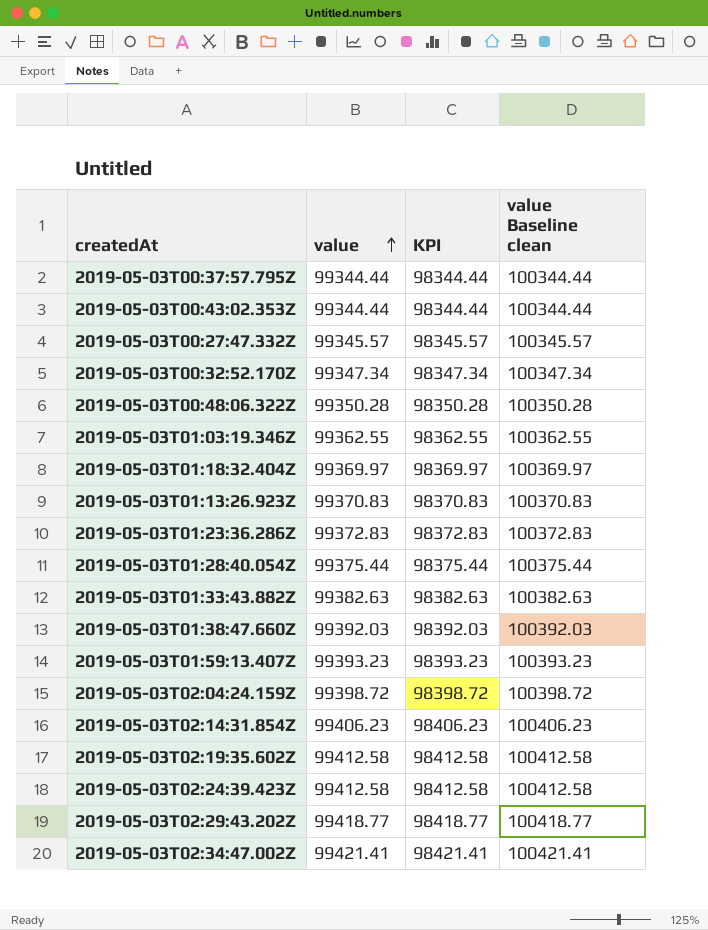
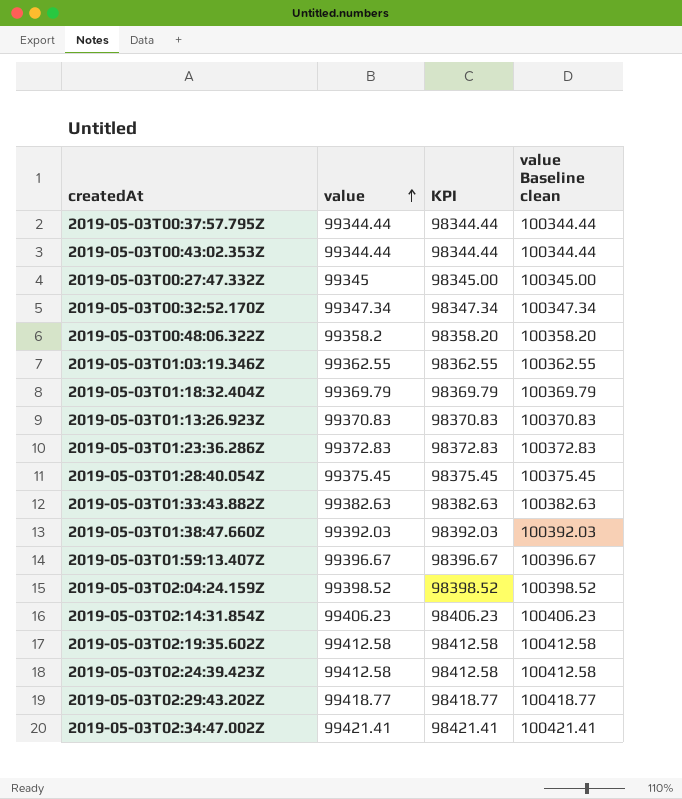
2019-05-03T00:27:47.332Z | value: 99345.57 -> 99345
2019-05-03T00:27:47.332Z | KPI: 98345.57 -> 98345.00
2019-05-03T00:27:47.332Z | value Baseline clean: 100345.57 -> 100345.00
2019-05-03T00:48:06.322Z | value: 99350.28 -> 99358.2
2019-05-03T00:48:06.322Z | KPI: 98350.28 -> 98358.20
2019-05-03T00:48:06.322Z | value Baseline clean: 100350.28 -> 100358.20
2019-05-03T01:18:32.404Z | value: 99369.97 -> 99369.79
2019-05-03T01:18:32.404Z | KPI: 98369.97 -> 98369.79
2019-05-03T01:18:32.404Z | value Baseline clean: 100369.97 -> 100369.79
2019-05-03T01:28:40.054Z | value: 99375.44 -> 99375.45
2019-05-03T01:28:40.054Z | KPI: 98375.44 -> 98375.45
2019-05-03T01:28:40.054Z | value Baseline clean: 100375.44 -> 100375.45
2019-05-03T01:59:13.407Z | value: 99393.23 -> 99396.67
2019-05-03T01:59:13.407Z | KPI: 98393.23 -> 98396.67
2019-05-03T01:59:13.407Z | value Baseline clean: 100393.23 -> 100396.67
2019-05-03T02:04:24.159Z | value: 99398.72 -> 99398.52
2019-05-03T02:04:24.159Z | KPI: 98398.72 -> 98398.52
2019-05-03T02:04:24.159Z | value Baseline clean: 100398.72 -> 100398.52

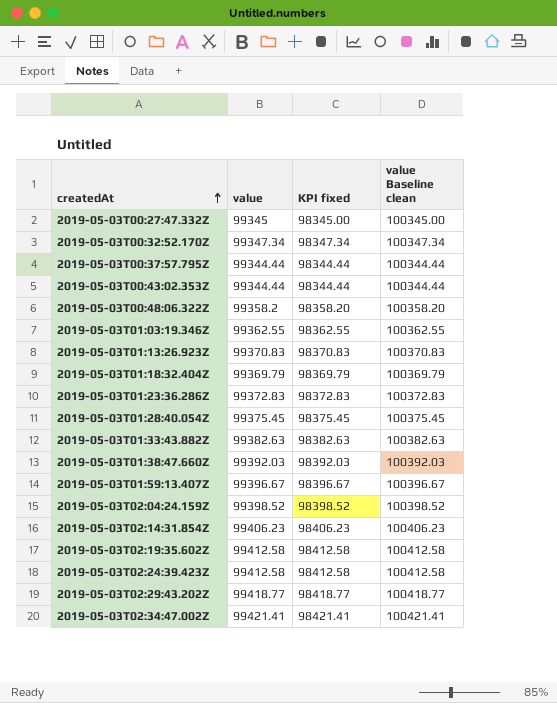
row order: value ascending -> createdAt ascending
column name: KPI -> KPI fixed

